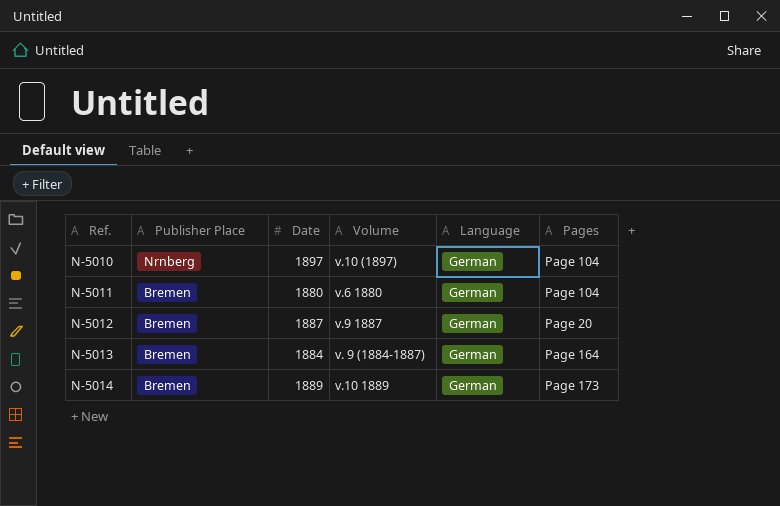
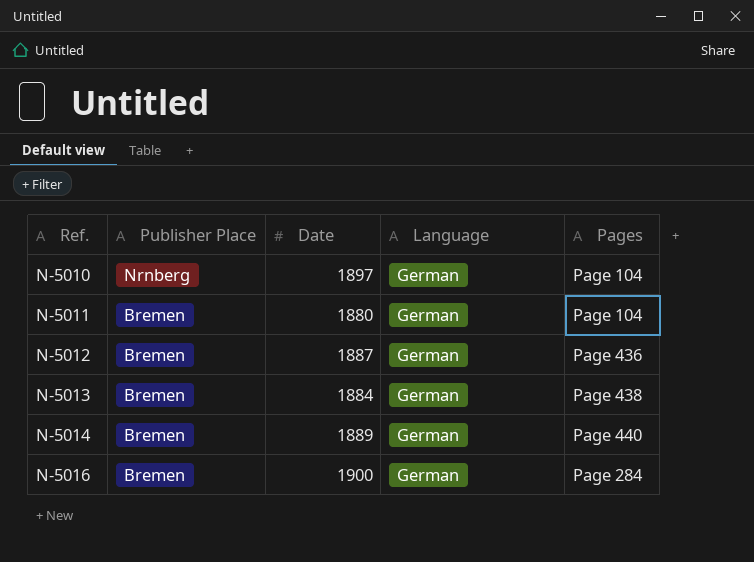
column Volume | position: 4 -> none
N-5012 | Pages: Page 20 -> Page 436
N-5013 | Pages: Page 164 -> Page 438
N-5014 | Pages: Page 173 -> Page 440
row N-5016: none -> Bremen | 1900 | German | Page 284

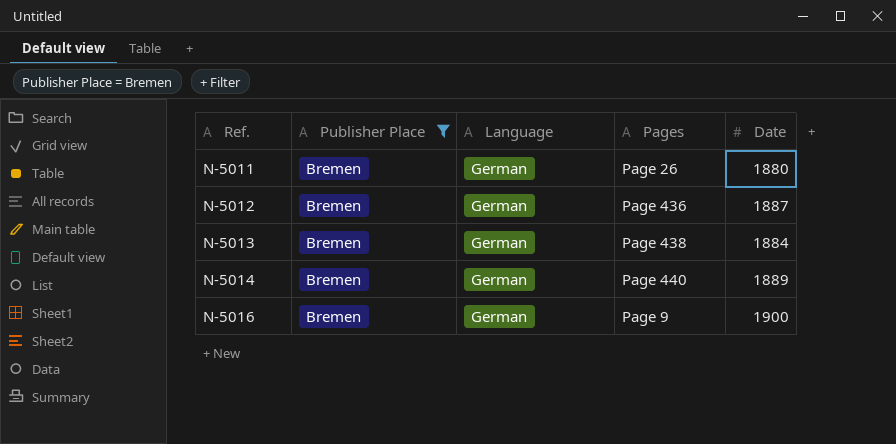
filter: none -> Publisher Place = Bremen
column Date | position: 3 -> 5
N-5011 | Pages: Page 104 -> Page 26
N-5016 | Pages: Page 284 -> Page 9

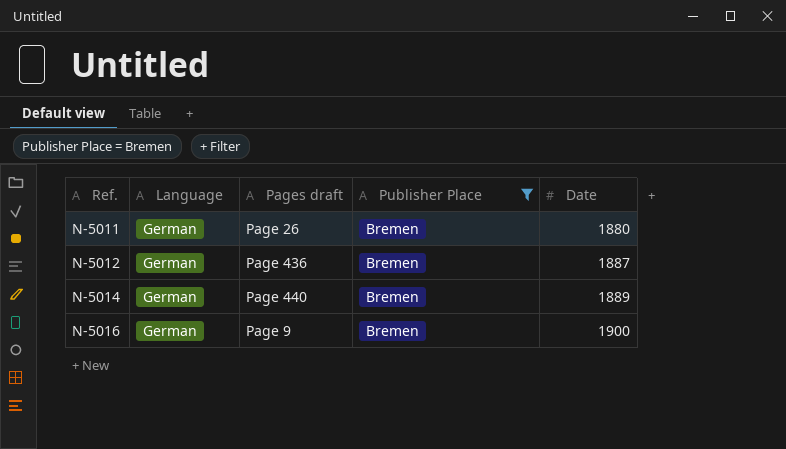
column name: Pages -> Pages draft
column Publisher Place | position: 2 -> 4
row N-5013: Bremen | German | Page 438 | 1884 -> none

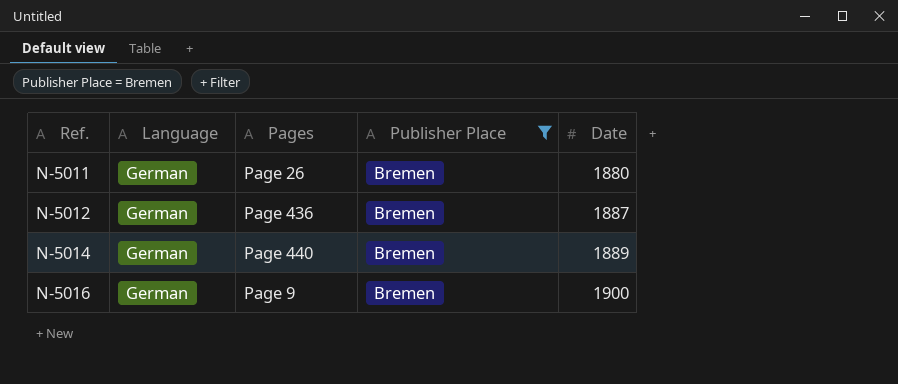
column name: Pages draft -> Pages

